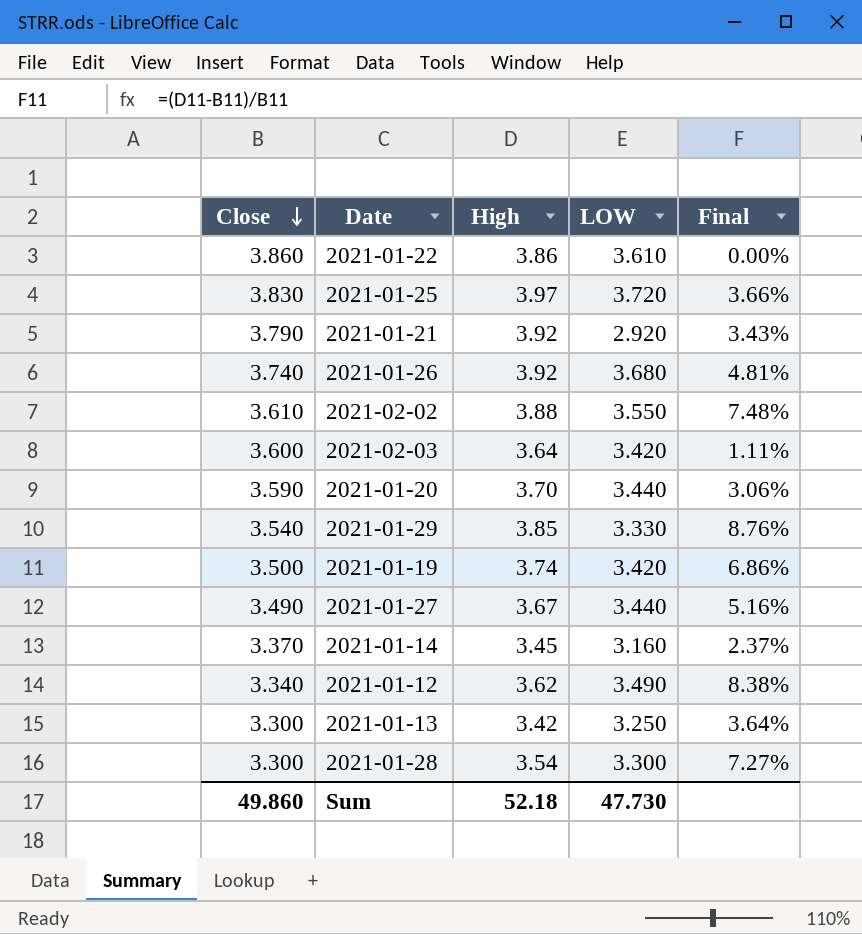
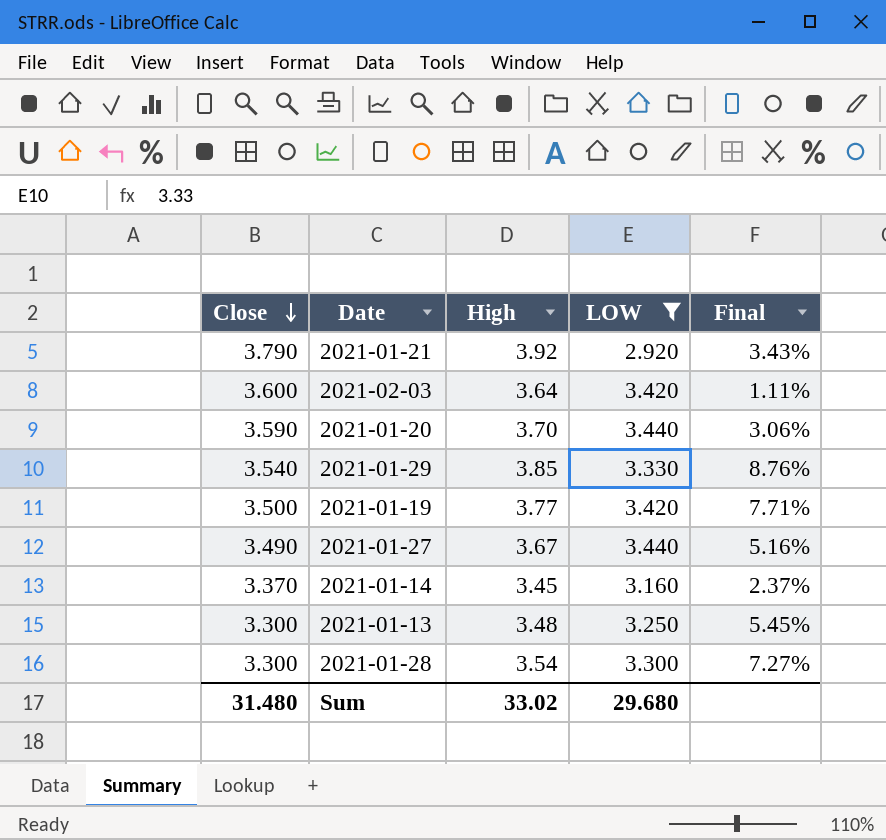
filter: none -> LOW <= 3.440
2021-01-19 | High: 3.74 -> 3.77
2021-01-19 | Final: 6.86% -> 7.71%
2021-01-13 | High: 3.42 -> 3.48
2021-01-13 | Final: 3.64% -> 5.45%
Sum | Close: 49.860 -> 31.480
Sum | High: 52.18 -> 33.02
Sum | LOW: 47.730 -> 29.680

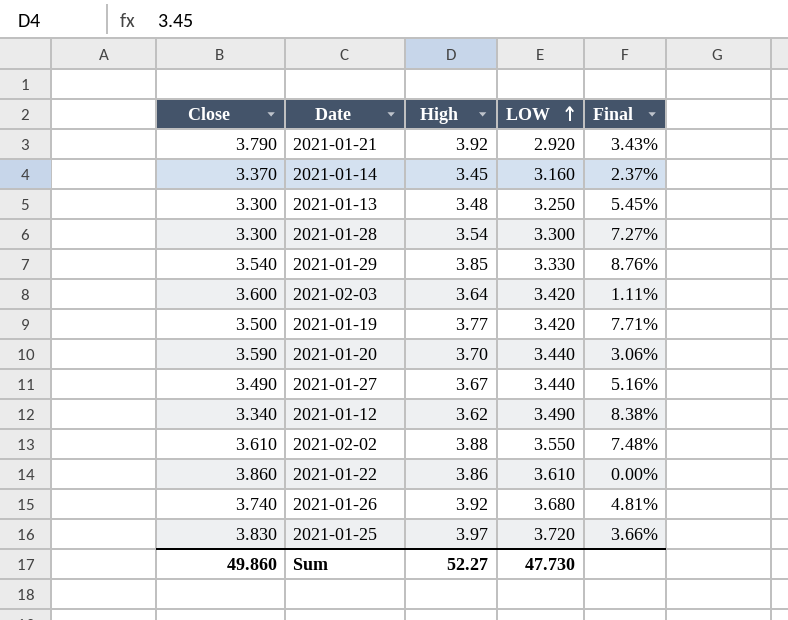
filter: LOW <= 3.440 -> none
row order: Close descending -> LOW ascending
Sum | Close: 31.480 -> 49.860
Sum | High: 33.02 -> 52.27
Sum | LOW: 29.680 -> 47.730

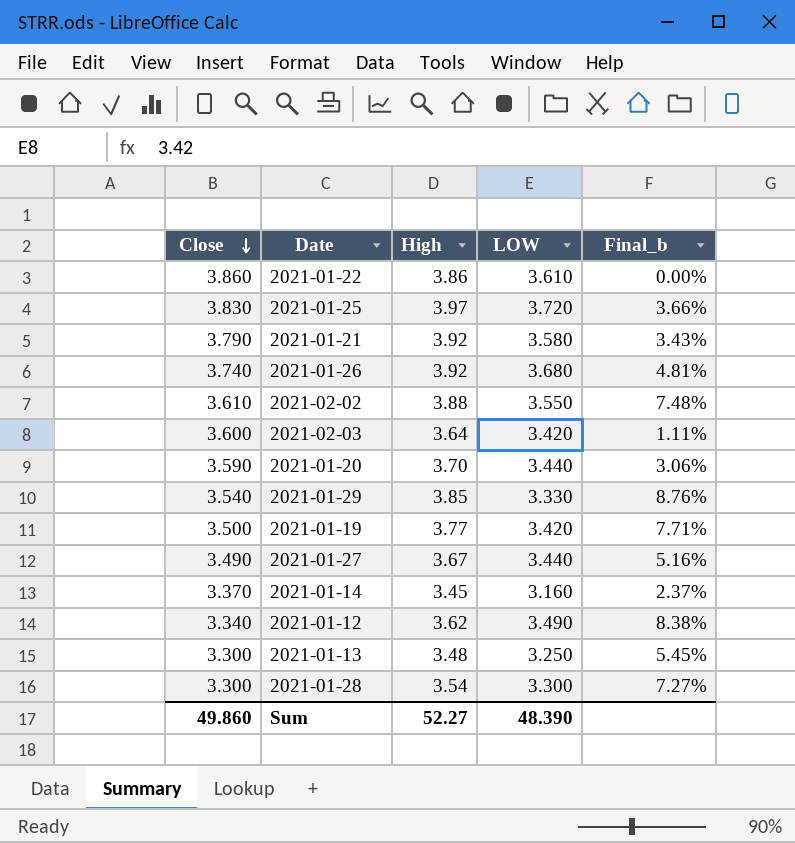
row order: LOW ascending -> Close descending
column name: Final -> Final_b
2021-01-21 | LOW: 2.920 -> 3.580
Sum | LOW: 47.730 -> 48.390

